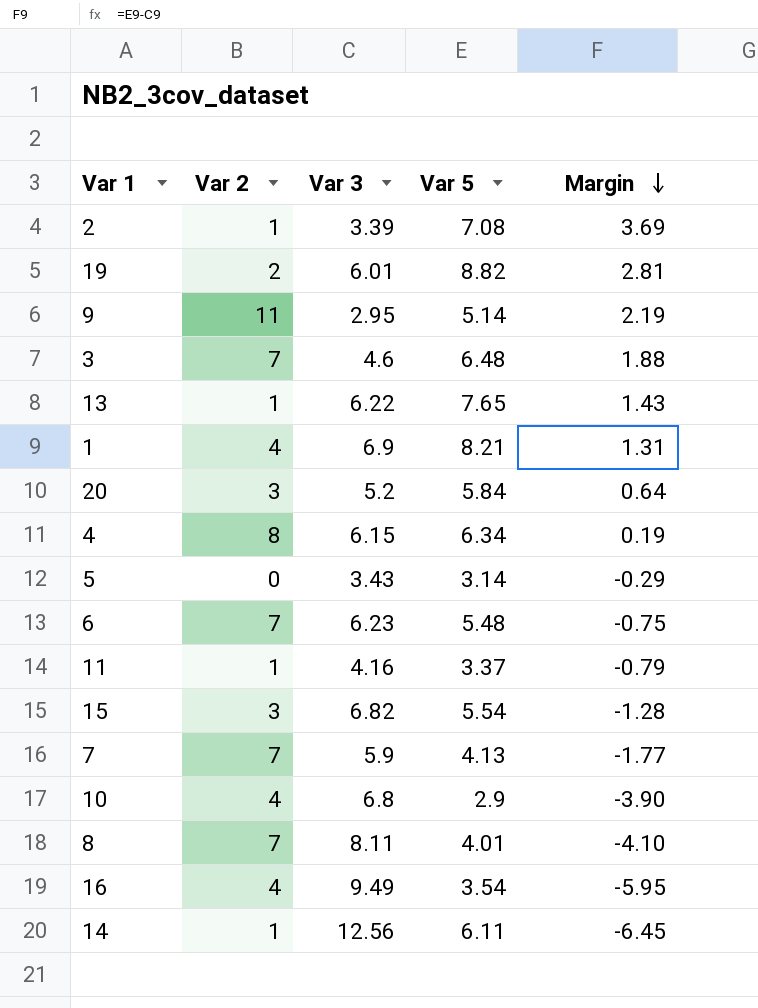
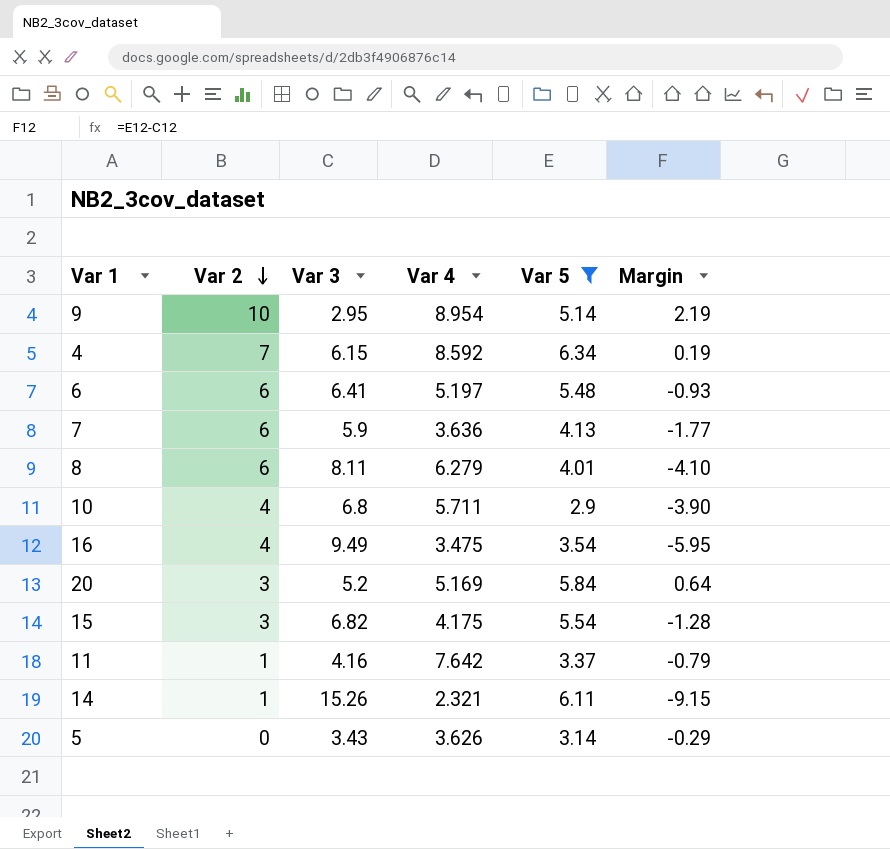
filter: none -> Var 5 <= 6.34
row order: Margin descending -> Var 2 descending
column Var 4 | position: none -> 4
9 | Var 2: 11 -> 10
4 | Var 2: 8 -> 7
6 | Var 2: 7 -> 6
6 | Var 3: 6.23 -> 6.41
6 | Margin: -0.75 -> -0.93
7 | Var 2: 7 -> 6
8 | Var 2: 7 -> 6
14 | Var 3: 12.56 -> 15.26
14 | Margin: -6.45 -> -9.15

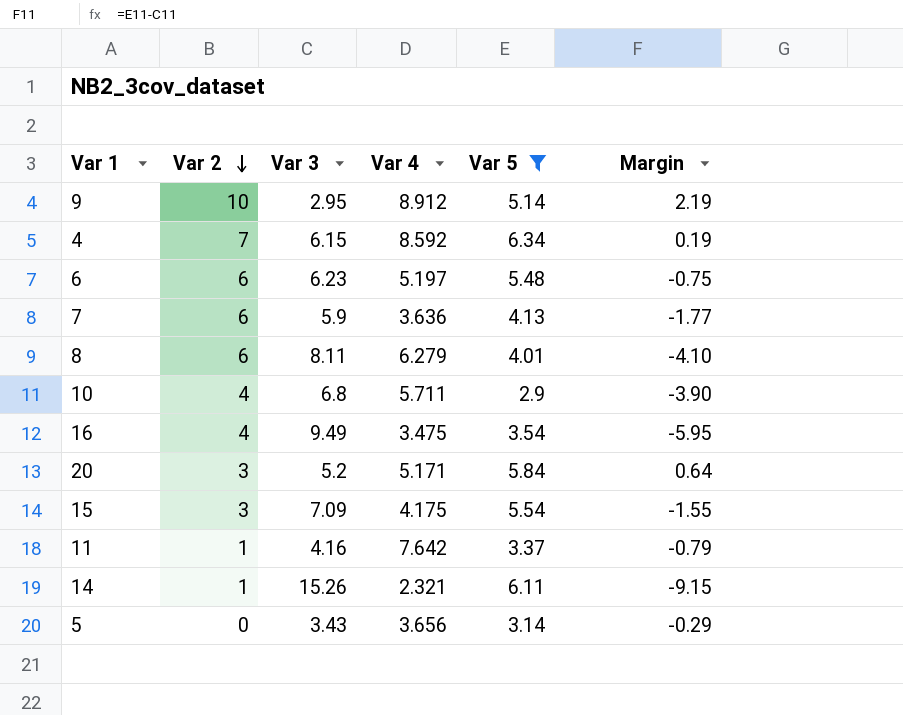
9 | Var 4: 8.954 -> 8.912
6 | Var 3: 6.41 -> 6.23
6 | Margin: -0.93 -> -0.75
20 | Var 4: 5.169 -> 5.171
15 | Var 3: 6.82 -> 7.09
15 | Margin: -1.28 -> -1.55
5 | Var 4: 3.626 -> 3.656

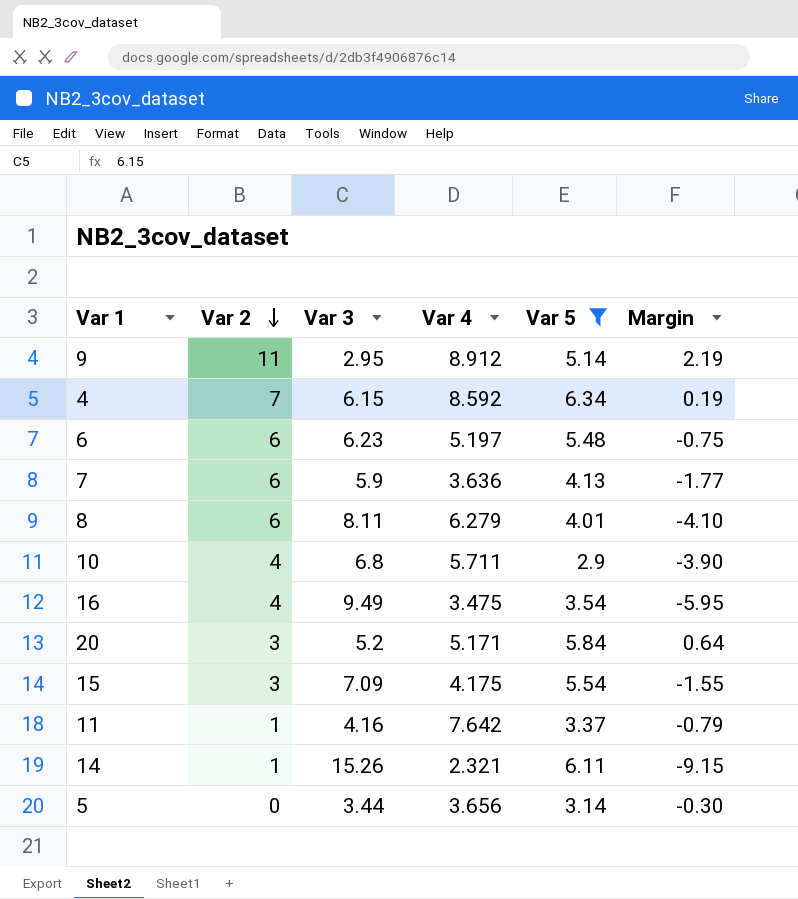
9 | Var 2: 10 -> 11
5 | Var 3: 3.43 -> 3.44
5 | Margin: -0.29 -> -0.30

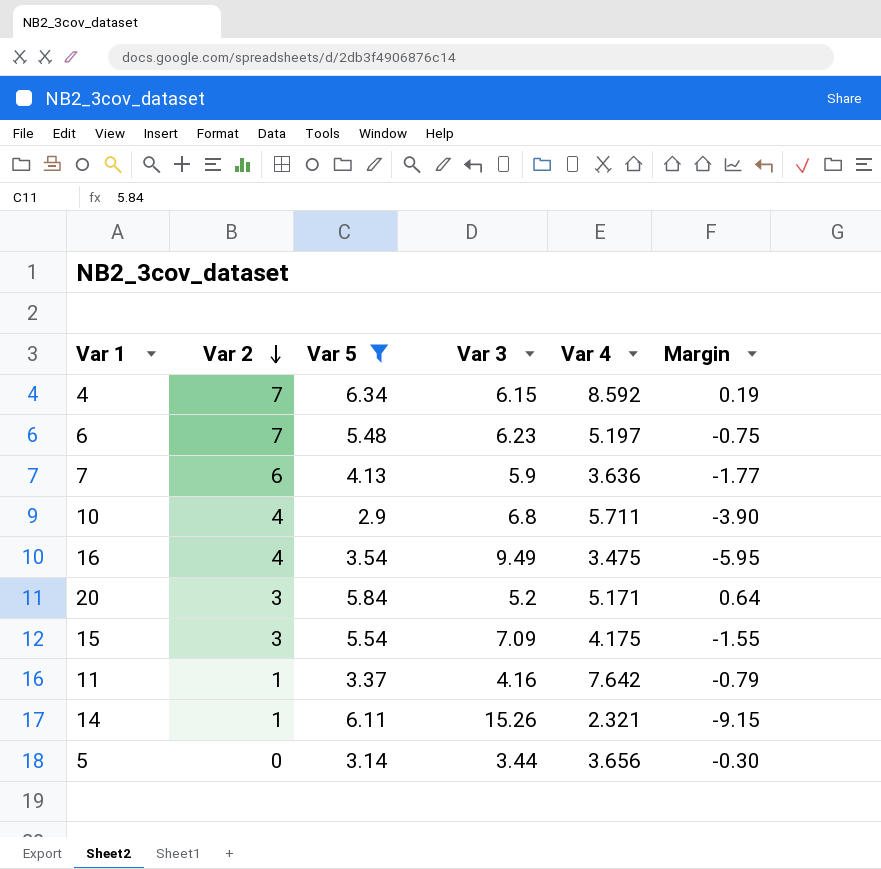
column Var 5 | position: 5 -> 3
row 9: 11 | 2.95 | 8.912 | 5.14 | 2.19 -> none
row 8: 6 | 8.11 | 6.279 | 4.01 | -4.10 -> none
6 | Var 2: 6 -> 7

